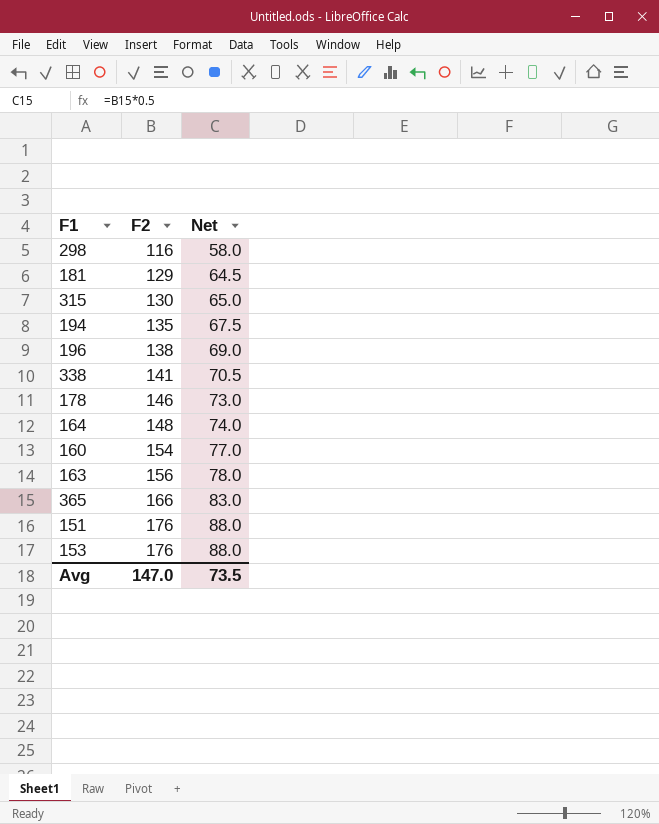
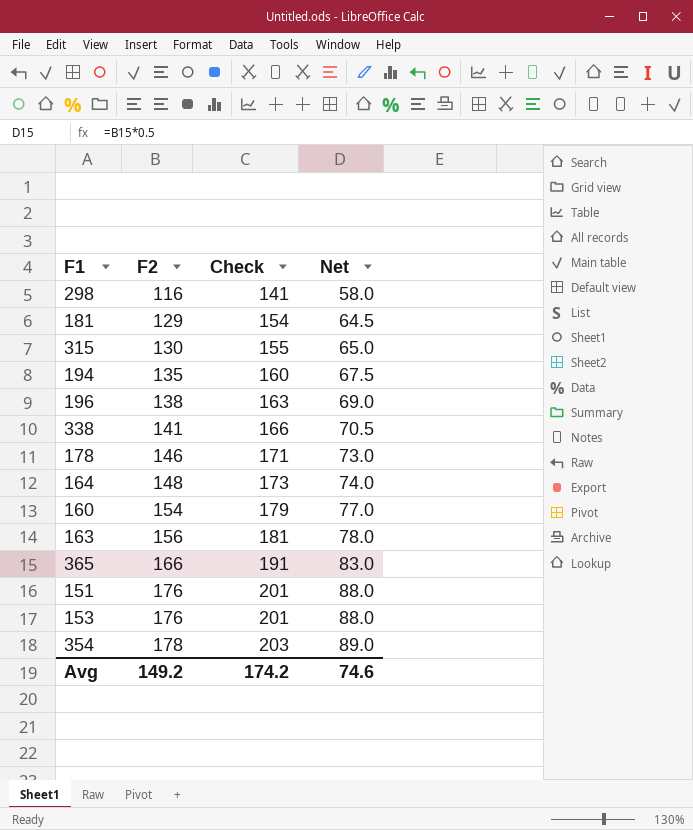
column Check | formula: none -> [F2] + 25
row 354: none -> 178 | 203 | 89.0
Avg | F2: 147.0 -> 149.2
Avg | Net: 73.5 -> 74.6

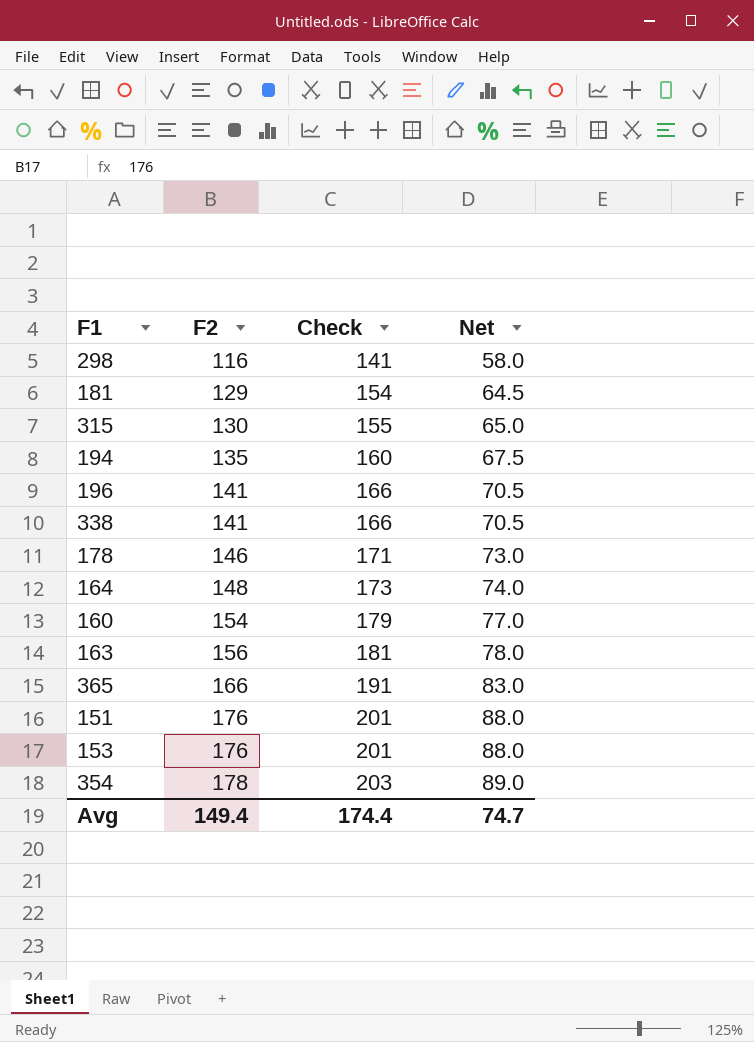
196 | F2: 138 -> 141
196 | Check: 163 -> 166
196 | Net: 69.0 -> 70.5
Avg | F2: 149.2 -> 149.4
Avg | Check: 174.2 -> 174.4
Avg | Net: 74.6 -> 74.7

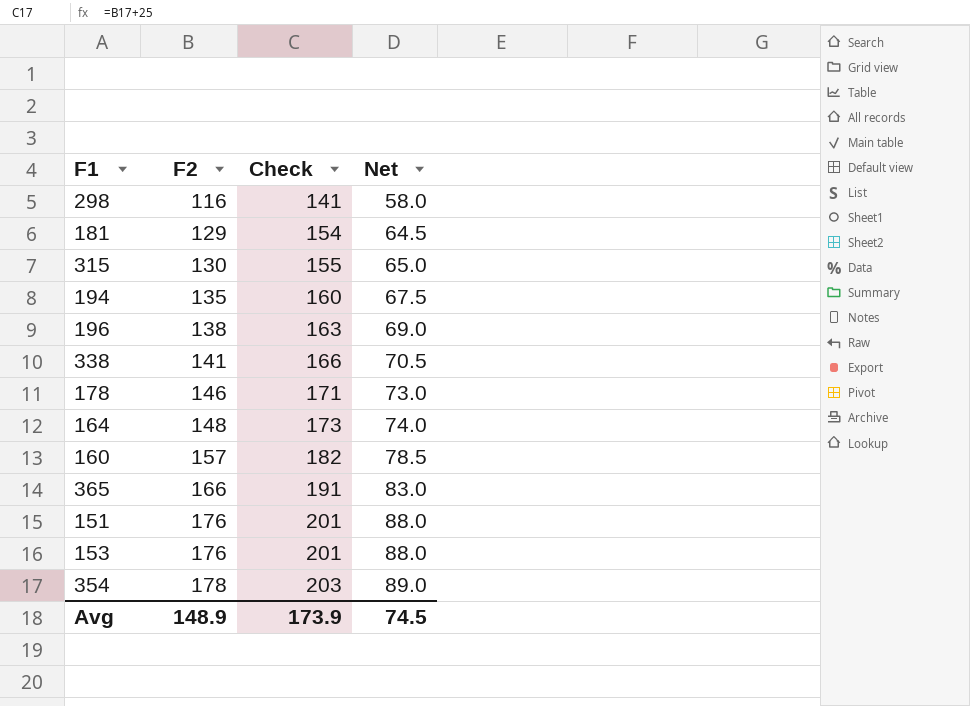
row 163: 156 | 181 | 78.0 -> none
196 | F2: 141 -> 138
196 | Check: 166 -> 163
196 | Net: 70.5 -> 69.0
160 | F2: 154 -> 157
160 | Check: 179 -> 182
160 | Net: 77.0 -> 78.5
Avg | F2: 149.4 -> 148.9
Avg | Check: 174.4 -> 173.9
Avg | Net: 74.7 -> 74.5

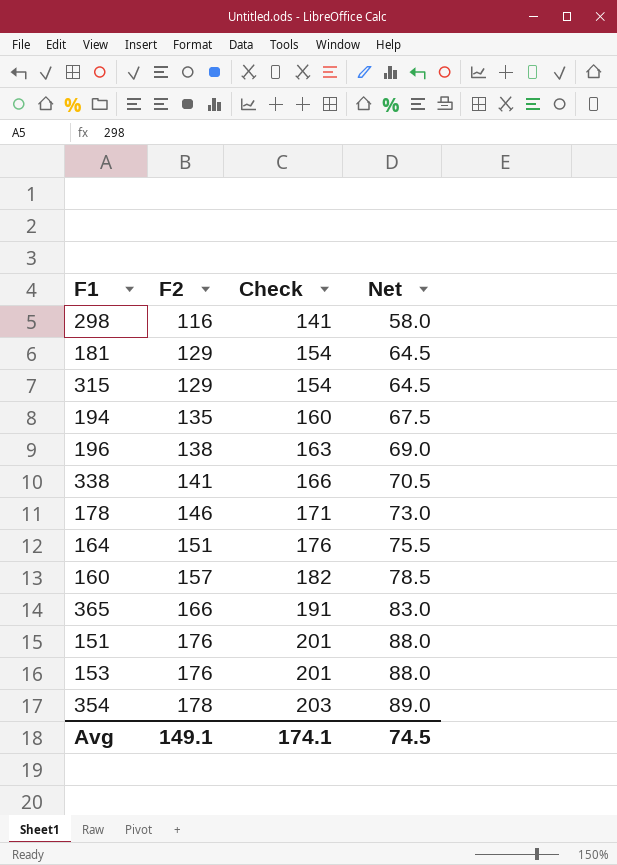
315 | F2: 130 -> 129
315 | Check: 155 -> 154
315 | Net: 65.0 -> 64.5
164 | F2: 148 -> 151
164 | Check: 173 -> 176
164 | Net: 74.0 -> 75.5
Avg | F2: 148.9 -> 149.1
Avg | Check: 173.9 -> 174.1

